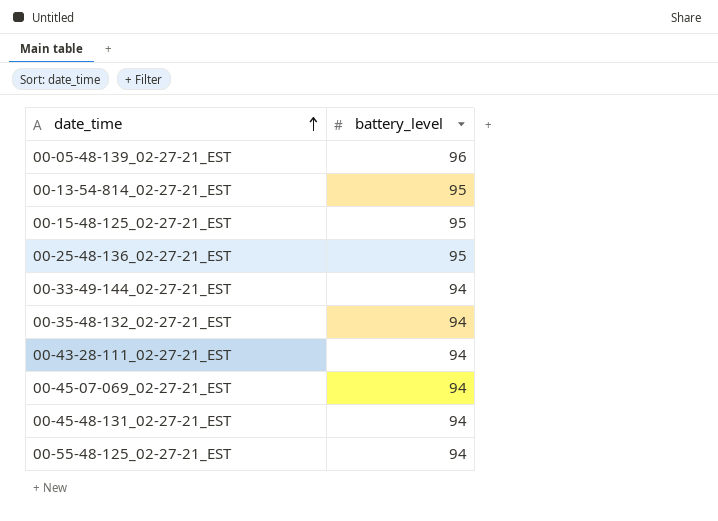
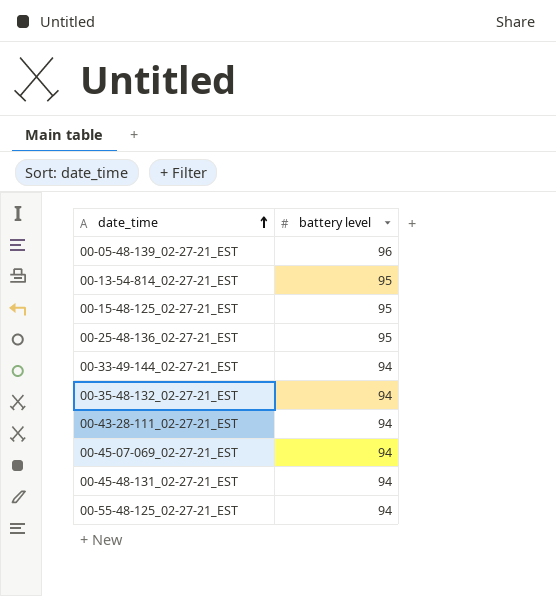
column name: battery_level -> battery level

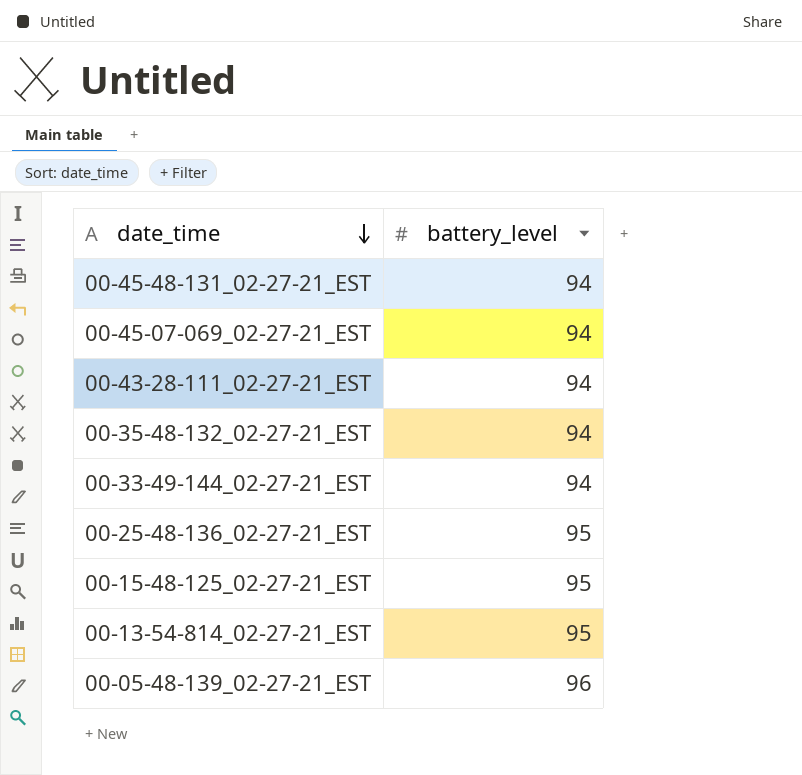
row order: date_time ascending -> date_time descending
column name: battery level -> battery_level
row 00-55-48-125_02-27-21_EST: 94 -> none

